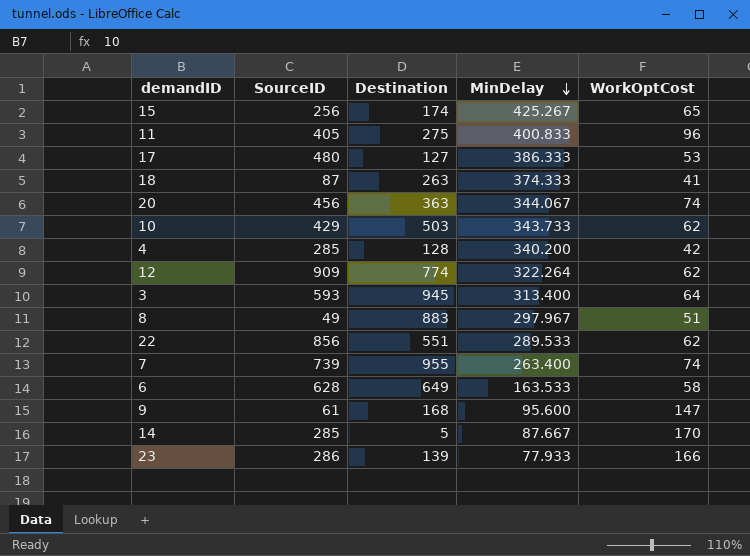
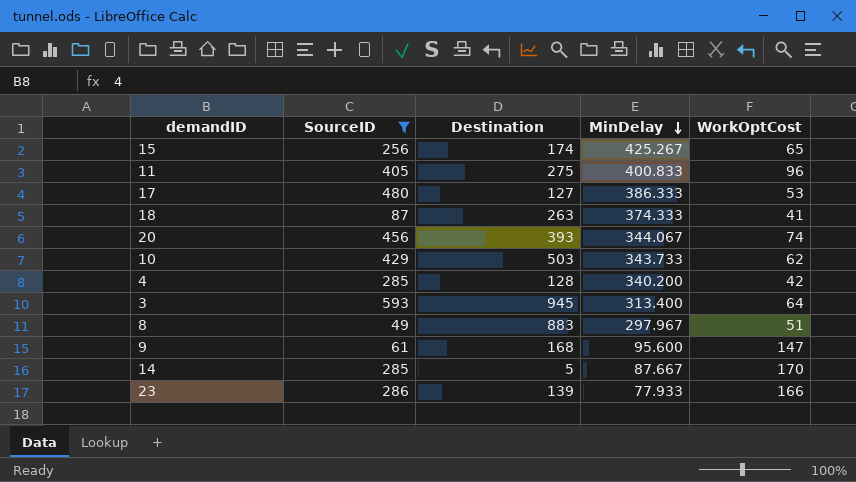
filter: none -> SourceID <= 593
20 | Destination: 363 -> 393

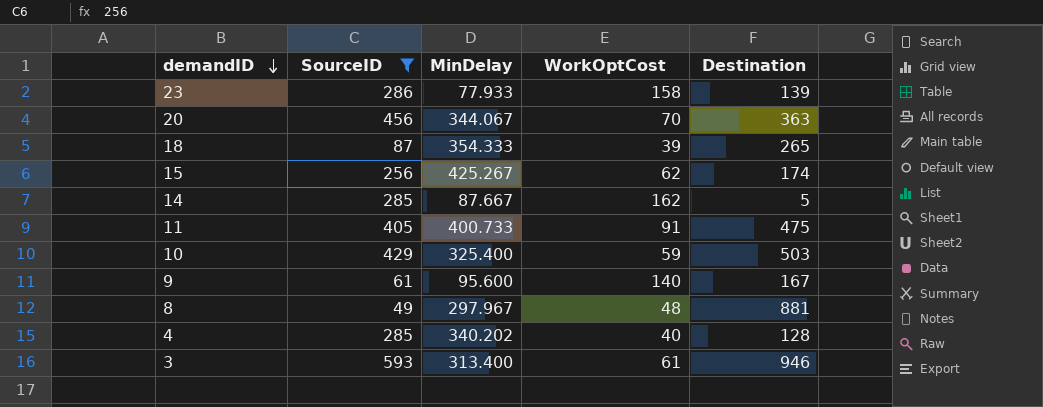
row order: MinDelay descending -> demandID descending
column Destination | position: 3 -> 5
row 17: 480 | 127 | 386.333 | 53 -> none
23 | WorkOptCost: 166 -> 158
20 | WorkOptCost: 74 -> 70
20 | Destination: 393 -> 363
18 | MinDelay: 374.333 -> 354.333
18 | WorkOptCost: 41 -> 39
18 | Destination: 263 -> 265
15 | WorkOptCost: 65 -> 62
14 | WorkOptCost: 170 -> 162
11 | MinDelay: 400.833 -> 400.733
11 | WorkOptCost: 96 -> 91
11 | Destination: 275 -> 475
10 | MinDelay: 343.733 -> 325.400
10 | WorkOptCost: 62 -> 59
9 | WorkOptCost: 147 -> 140
9 | Destination: 168 -> 167
8 | WorkOptCost: 51 -> 48
8 | Destination: 883 -> 881
4 | MinDelay: 340.200 -> 340.202
4 | WorkOptCost: 42 -> 40
3 | WorkOptCost: 64 -> 61
3 | Destination: 945 -> 946

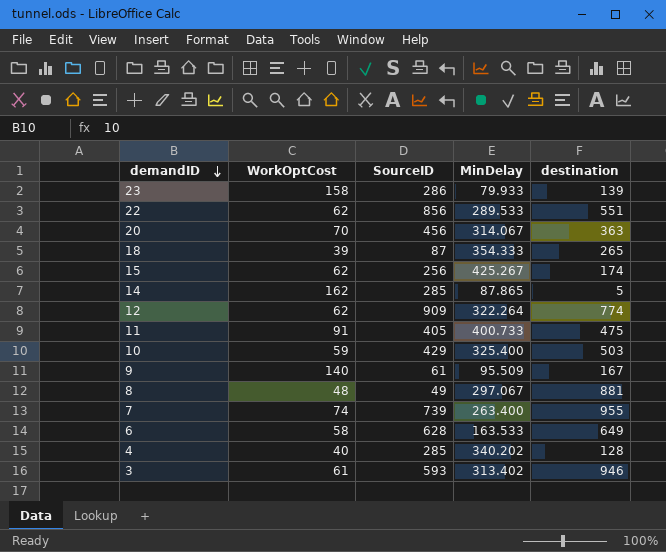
filter: SourceID <= 593 -> none
column WorkOptCost | position: 4 -> 2
column name: Destination -> destination
23 | MinDelay: 77.933 -> 79.933
20 | MinDelay: 344.067 -> 314.067
14 | MinDelay: 87.667 -> 87.865
9 | MinDelay: 95.600 -> 95.509
8 | MinDelay: 297.967 -> 297.067
3 | MinDelay: 313.400 -> 313.402

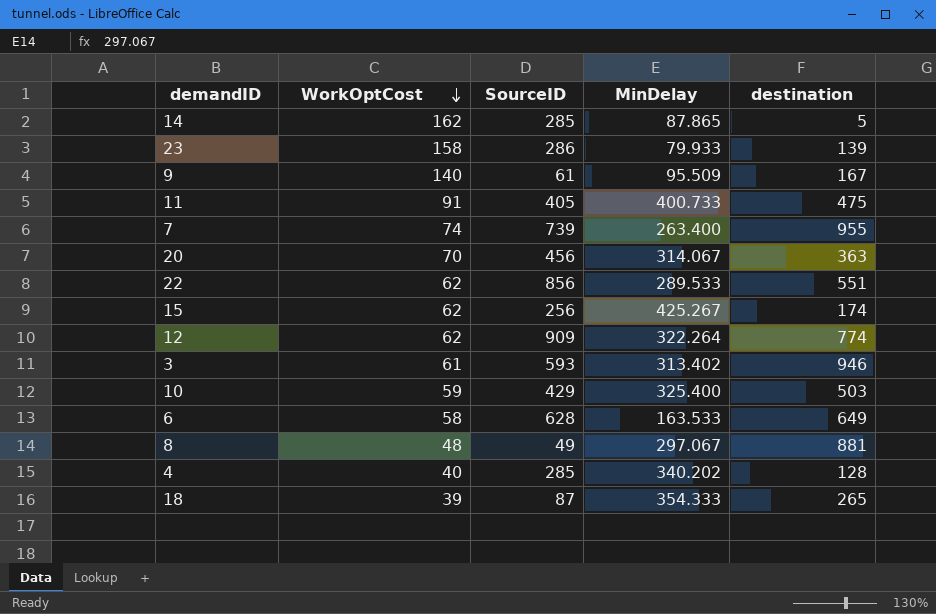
row order: demandID descending -> WorkOptCost descending

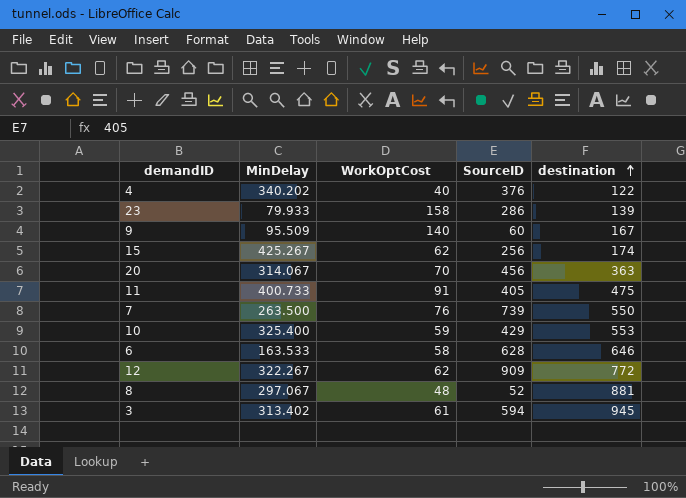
row order: WorkOptCost descending -> destination ascending
column MinDelay | position: 4 -> 2
row 14: 162 | 285 | 87.865 | 5 -> none
row 22: 62 | 856 | 289.533 | 551 -> none
row 18: 39 | 87 | 354.333 | 265 -> none
4 | SourceID: 285 -> 376
4 | destination: 128 -> 122
9 | SourceID: 61 -> 60
7 | MinDelay: 263.400 -> 263.500
7 | WorkOptCost: 74 -> 76
7 | destination: 955 -> 550
10 | destination: 503 -> 553
6 | destination: 649 -> 646
12 | MinDelay: 322.264 -> 322.267
12 | destination: 774 -> 772
8 | SourceID: 49 -> 52
3 | SourceID: 593 -> 594
3 | destination: 946 -> 945

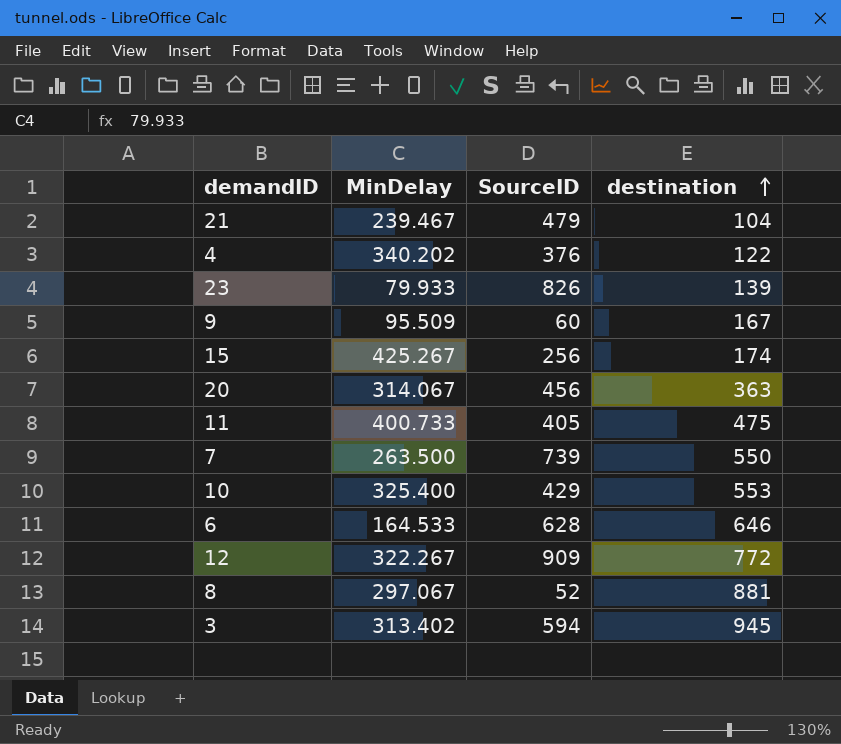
column WorkOptCost | position: 3 -> none
row 21: none -> 239.467 | 479 | 104
23 | SourceID: 286 -> 826
6 | MinDelay: 163.533 -> 164.533

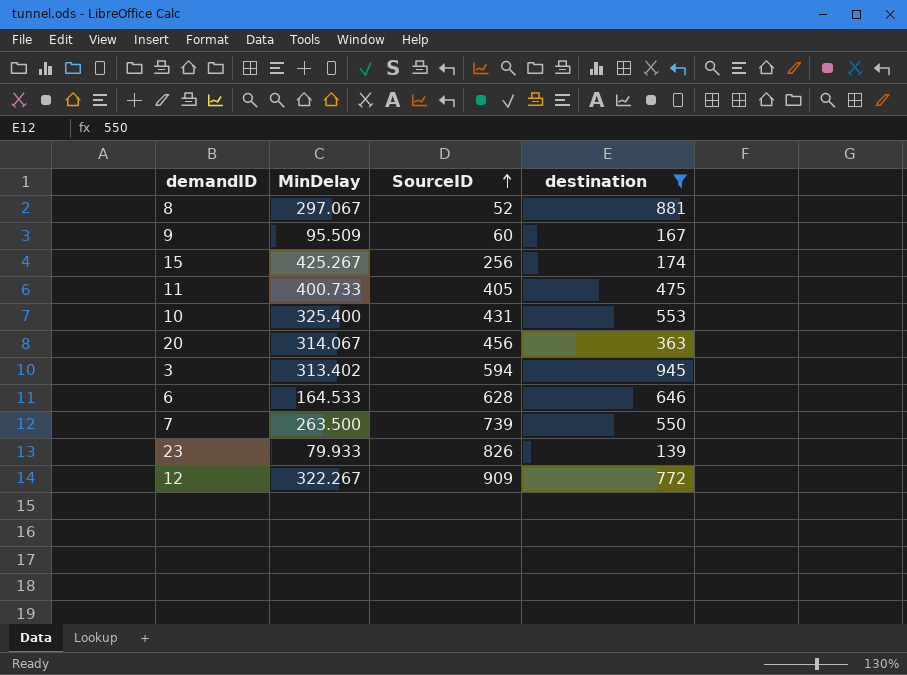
filter: none -> destination >= 139
row order: destination ascending -> SourceID ascending
10 | SourceID: 429 -> 431

